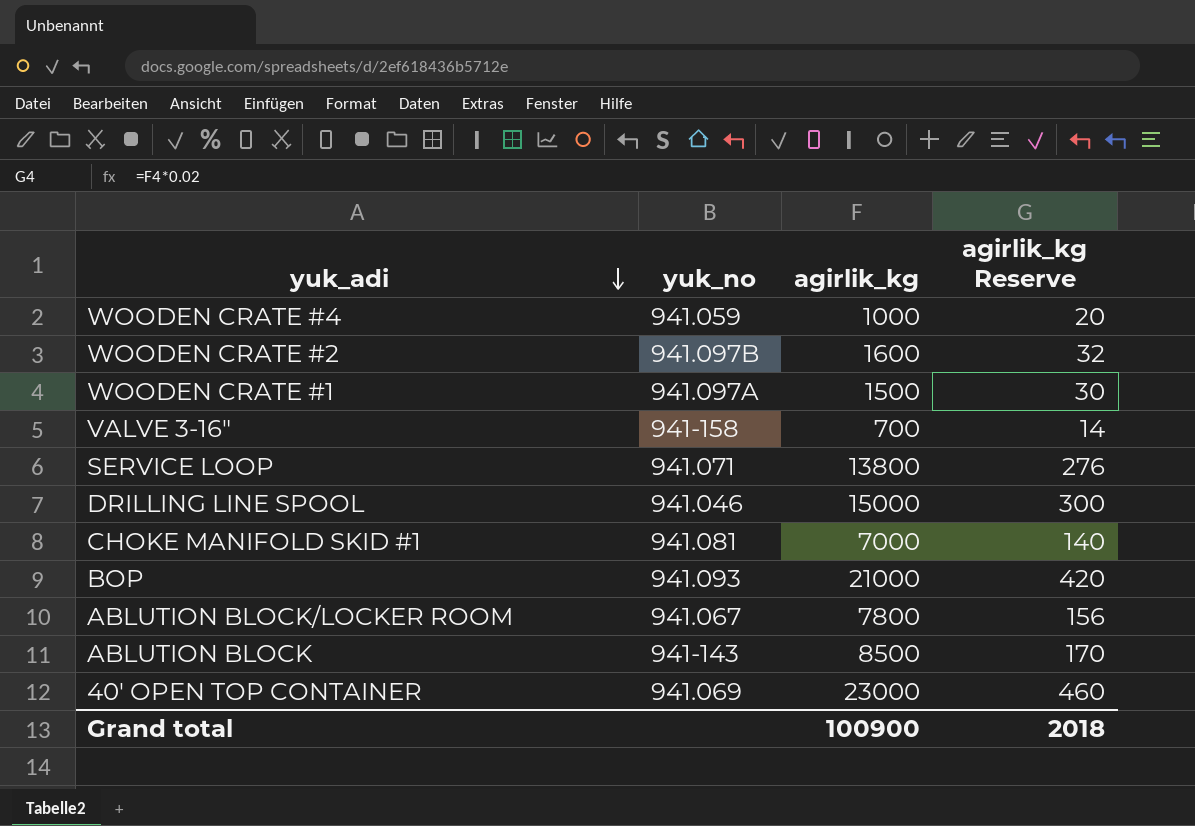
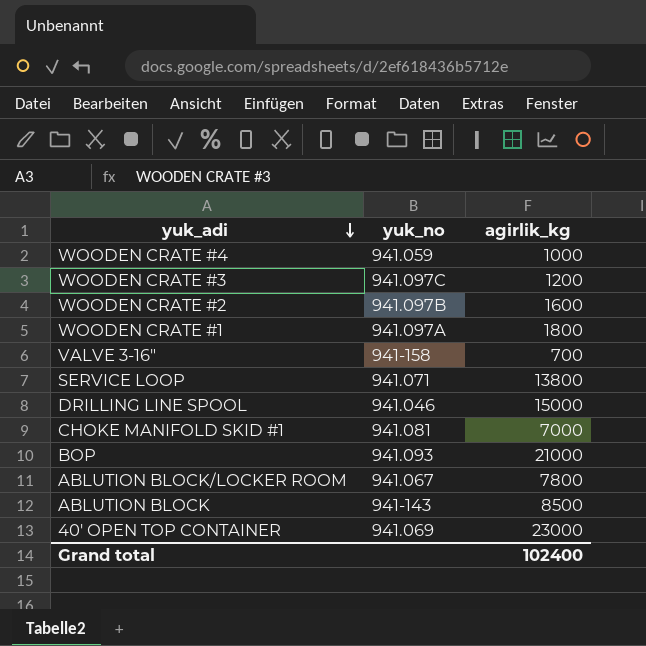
column agirlik_kg Reserve | formula: [agirlik_kg] * 0.02 -> none
row WOODEN CRATE #3: none -> 941.097C | 1200
WOODEN CRATE #1 | agirlik_kg: 1500 -> 1800
Grand total | agirlik_kg: 100900 -> 102400

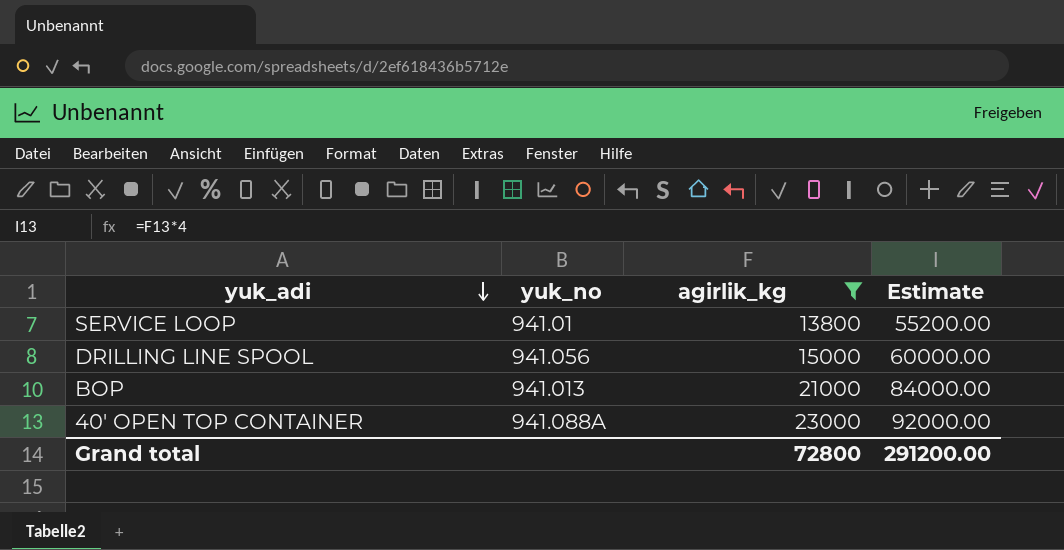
filter: none -> agirlik_kg >= 13800
column Estimate | formula: none -> [agirlik_kg] * 4
SERVICE LOOP | yuk_no: 941.071 -> 941.01
DRILLING LINE SPOOL | yuk_no: 941.046 -> 941.056
BOP | yuk_no: 941.093 -> 941.013
40' OPEN TOP CONTAINER | yuk_no: 941.069 -> 941.088A
Grand total | agirlik_kg: 102400 -> 72800

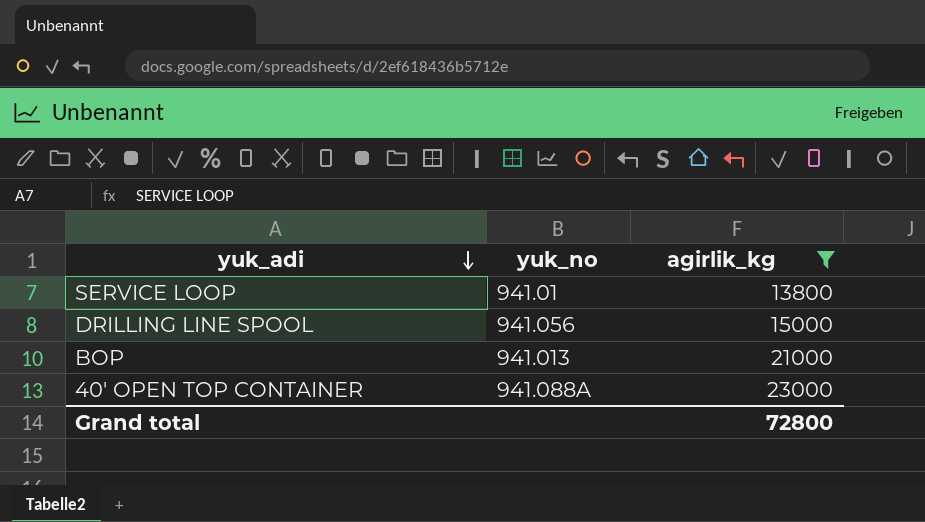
column Estimate | formula: [agirlik_kg] * 4 -> none

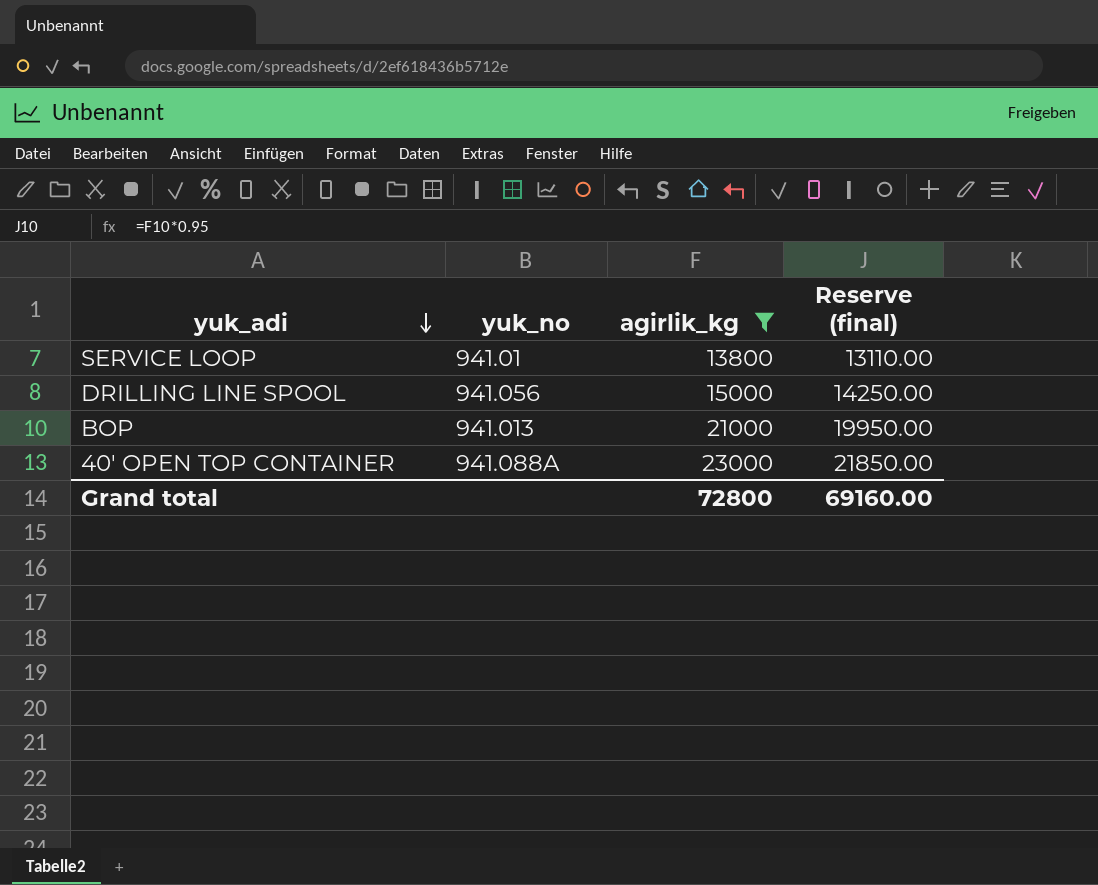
column Reserve (final) | formula: none -> [agirlik_kg] * 0.95

